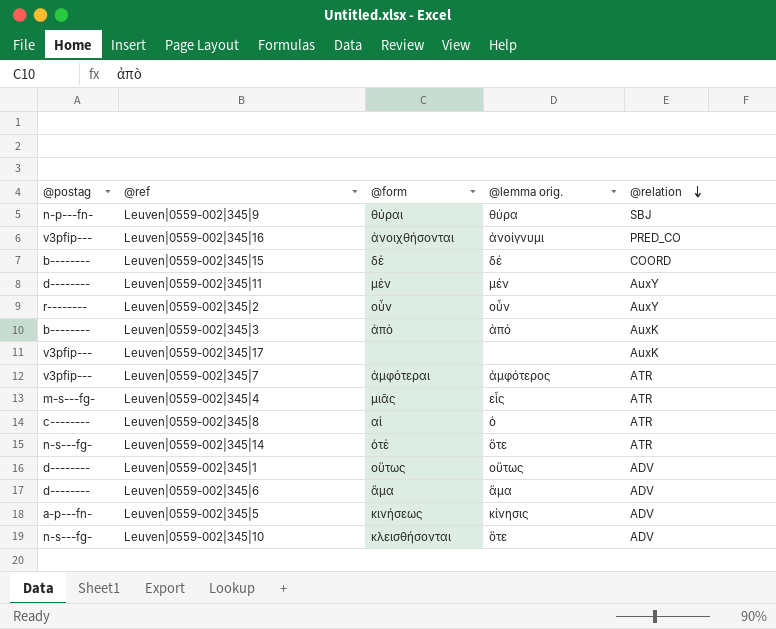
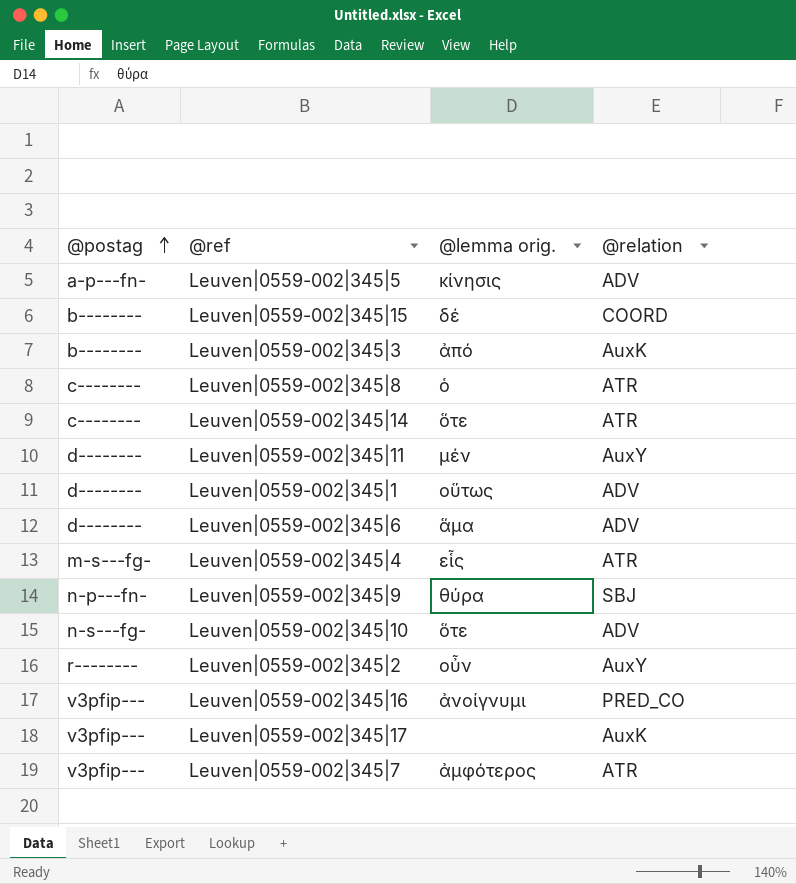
row order: @relation descending -> @postag ascending
column @form | position: 3 -> none
Leuven|0559-002|345|14 | @postag: n-s---fg- -> c--------

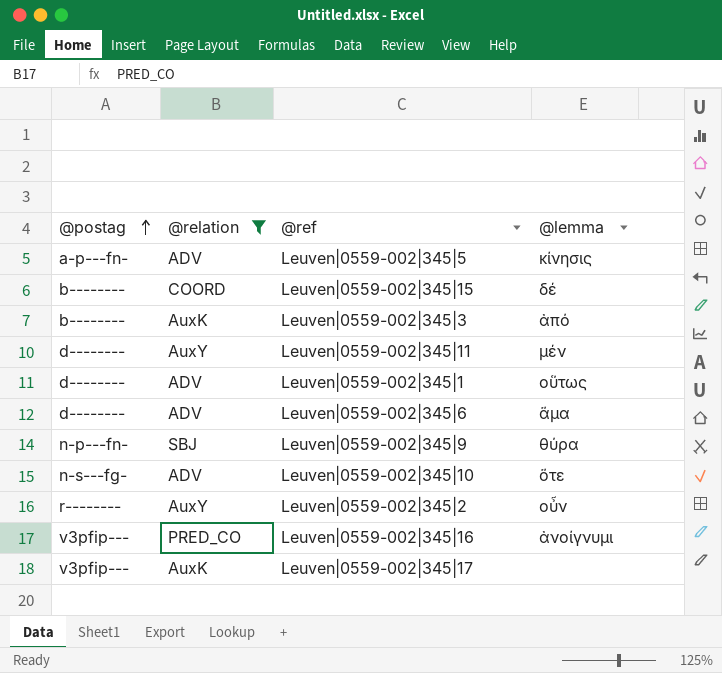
filter: none -> @relation != ATR
column @relation | position: 4 -> 2
column name: @lemma orig. -> @lemma

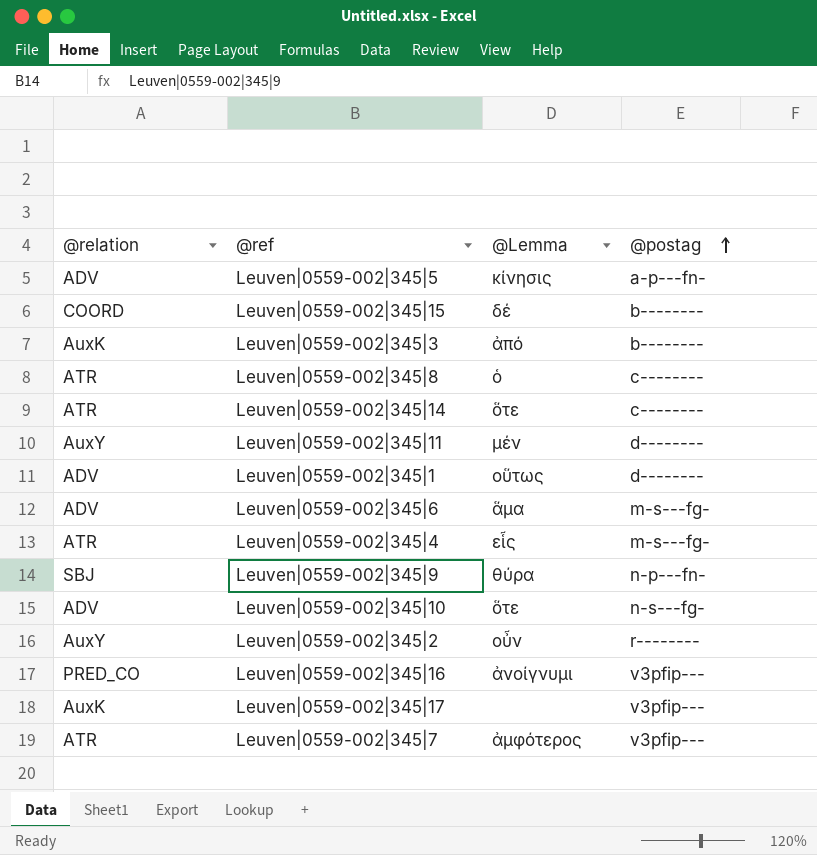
filter: @relation != ATR -> none
column name: @lemma -> @Lemma
column @postag | position: 1 -> 4
Leuven|0559-002|345|6 | @postag: d-------- -> m-s---fg-

